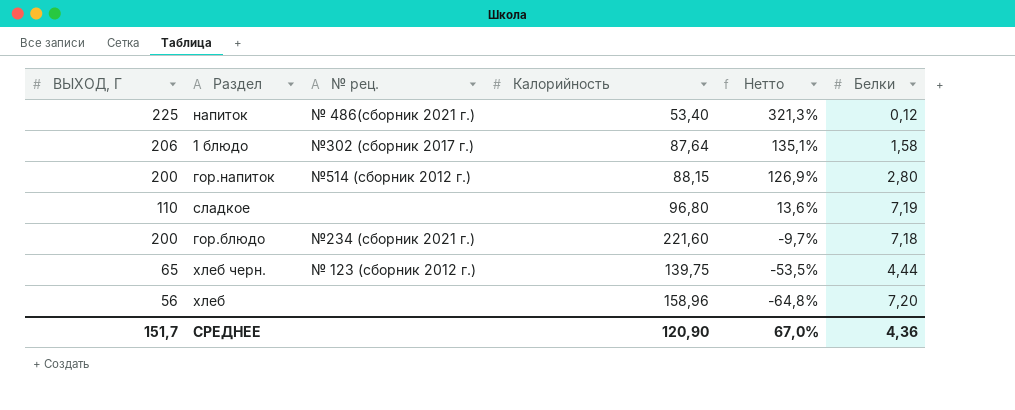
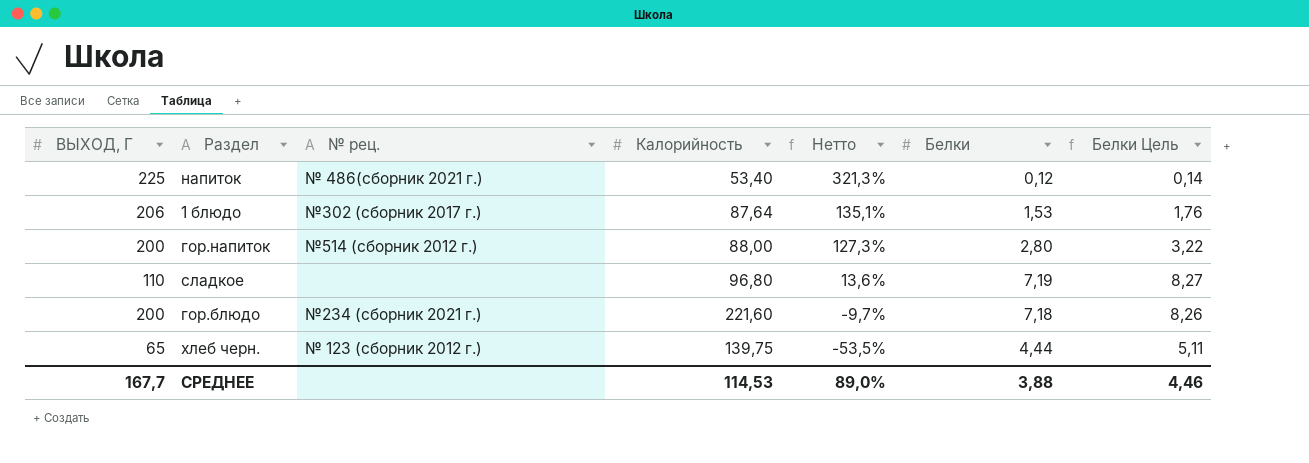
column Белки Цель | formula: none -> [Белки] * 1,15
row хлеб: 56 | none | 158,96 | -64,8% | 7,20 -> none
1 блюдо | Белки: 1,58 -> 1,53
гор.напиток | Калорийность: 88,15 -> 88,00
гор.напиток | Нетто: 126,9% -> 127,3%
СРЕДНЕЕ | ВЫХОД, Г: 151,7 -> 167,7
СРЕДНЕЕ | Калорийность: 120,90 -> 114,53
СРЕДНЕЕ | Нетто: 67,0% -> 89,0%
СРЕДНЕЕ | Белки: 4,36 -> 3,88

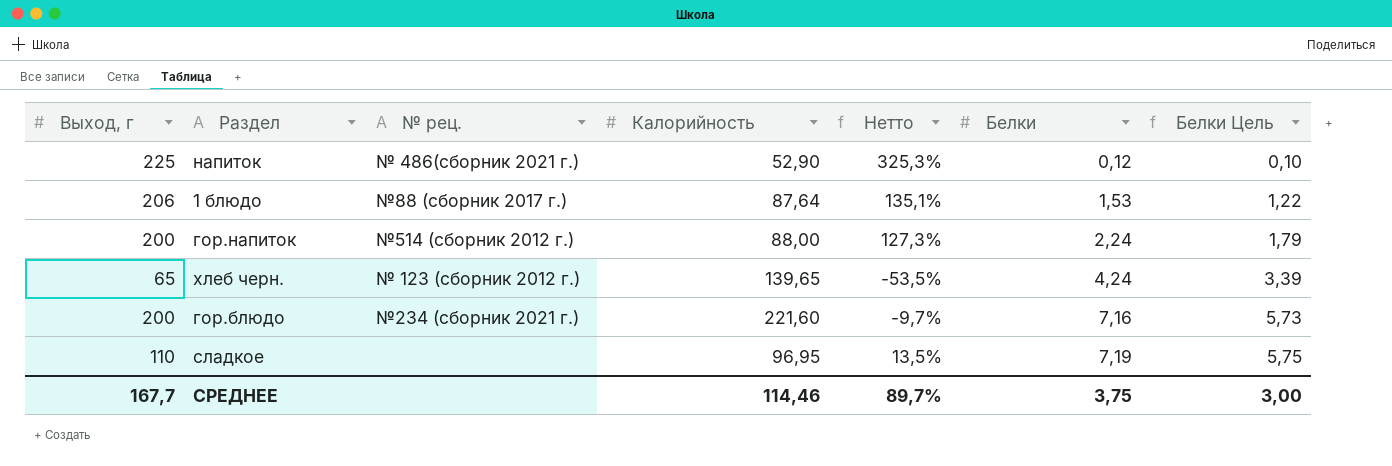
row order: Нетто descending -> Белки ascending
column name: ВЫХОД, Г -> Выход, г
column Белки Цель | formula: [Белки] * 1,15 -> [Белки] * 0,8
напиток | Калорийность: 53,40 -> 52,90
напиток | Нетто: 321,3% -> 325,3%
1 блюдо | № рец.: №302 (сборник 2017 г.) -> №88 (сборник 2017 г.)
гор.напиток | Белки: 2,80 -> 2,24
хлеб черн. | Калорийность: 139,75 -> 139,65
хлеб черн. | Белки: 4,44 -> 4,24
гор.блюдо | Белки: 7,18 -> 7,16
сладкое | Калорийность: 96,80 -> 96,95
сладкое | Нетто: 13,6% -> 13,5%
СРЕДНЕЕ | Калорийность: 114,53 -> 114,46
СРЕДНЕЕ | Нетто: 89,0% -> 89,7%
СРЕДНЕЕ | Белки: 3,88 -> 3,75
СРЕДНЕЕ | Белки Цель: 4,46 -> 3,00

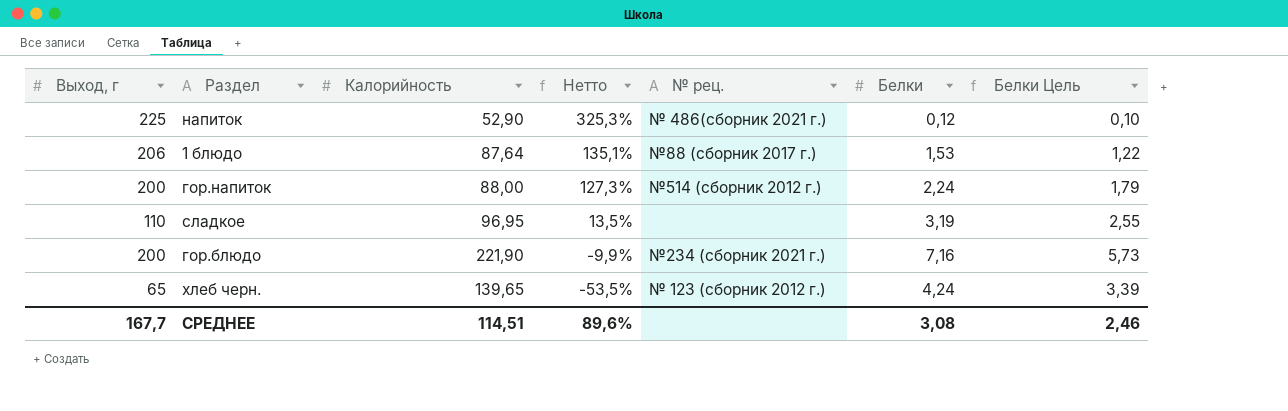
row order: Белки ascending -> Нетто descending
column № рец. | position: 3 -> 5
сладкое | Белки: 7,19 -> 3,19
сладкое | Белки Цель: 5,75 -> 2,55
гор.блюдо | Калорийность: 221,60 -> 221,90
гор.блюдо | Нетто: -9,7% -> -9,9%
СРЕДНЕЕ | Калорийность: 114,46 -> 114,51
СРЕДНЕЕ | Нетто: 89,7% -> 89,6%
СРЕДНЕЕ | Белки: 3,75 -> 3,08
СРЕДНЕЕ | Белки Цель: 3,00 -> 2,46

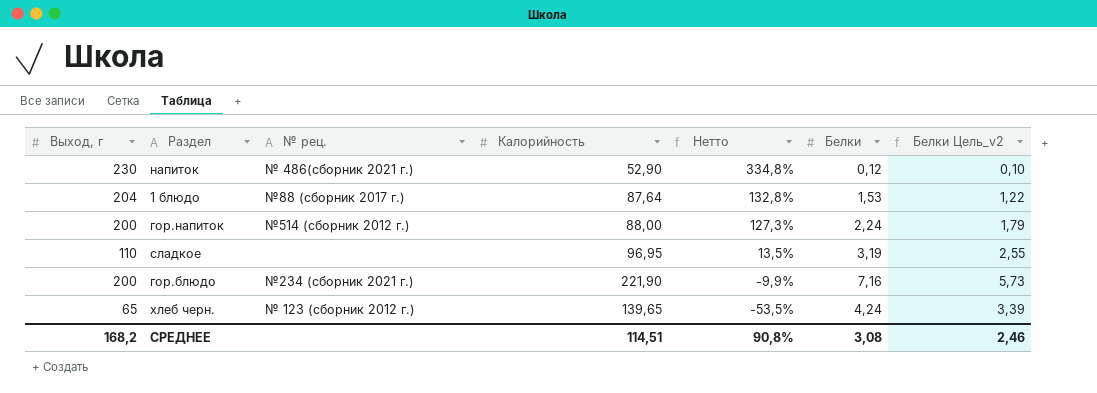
column № рец. | position: 5 -> 3
column name: Белки Цель -> Белки Цель_v2
напиток | Выход, г: 225 -> 230
напиток | Нетто: 325,3% -> 334,8%
1 блюдо | Выход, г: 206 -> 204
1 блюдо | Нетто: 135,1% -> 132,8%
СРЕДНЕЕ | Выход, г: 167,7 -> 168,2
СРЕДНЕЕ | Нетто: 89,6% -> 90,8%

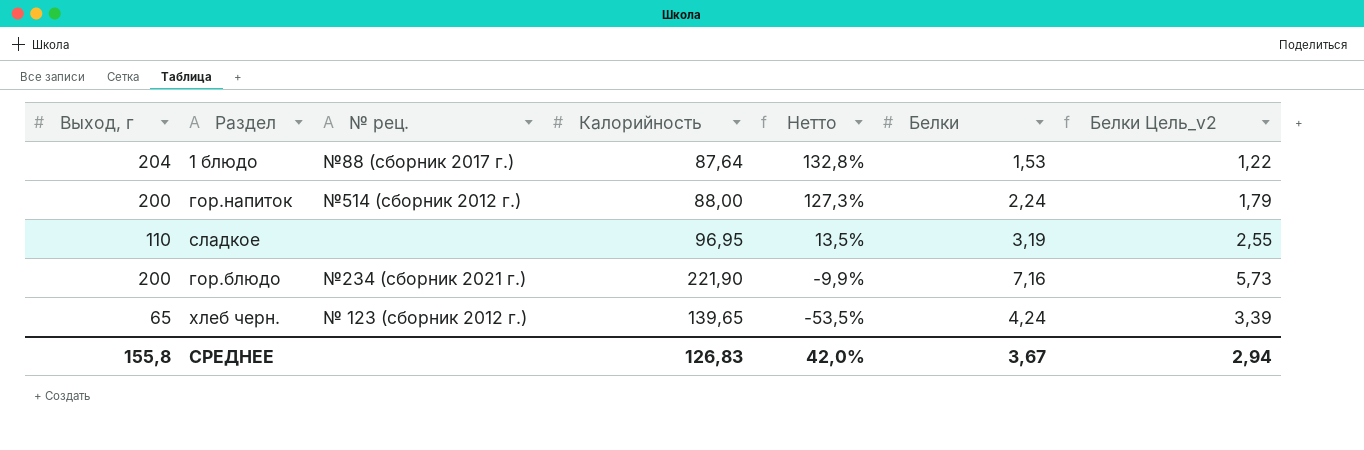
row напиток: 230 | № 486(сборник 2021 г.) | 52,90 | 334,8% | 0,12 | 0,10 -> none
СРЕДНЕЕ | Выход, г: 168,2 -> 155,8
СРЕДНЕЕ | Калорийность: 114,51 -> 126,83
СРЕДНЕЕ | Нетто: 90,8% -> 42,0%
СРЕДНЕЕ | Белки: 3,08 -> 3,67
СРЕДНЕЕ | Белки Цель_v2: 2,46 -> 2,94

